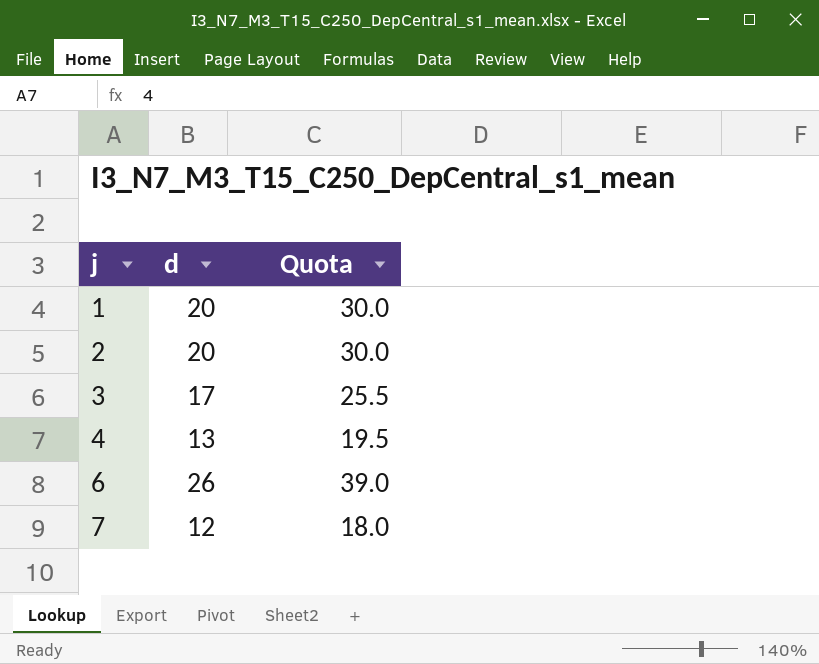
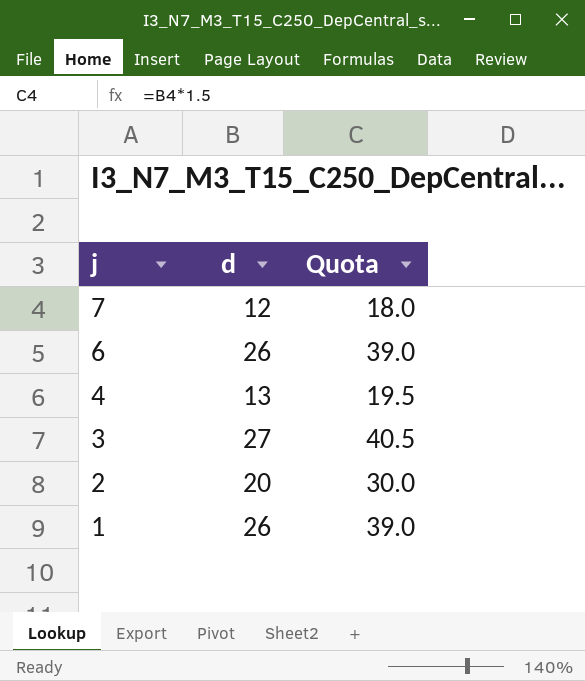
row order: j ascending -> j descending
3 | d: 17 -> 27
3 | Quota: 25.5 -> 40.5
1 | d: 20 -> 26
1 | Quota: 30.0 -> 39.0

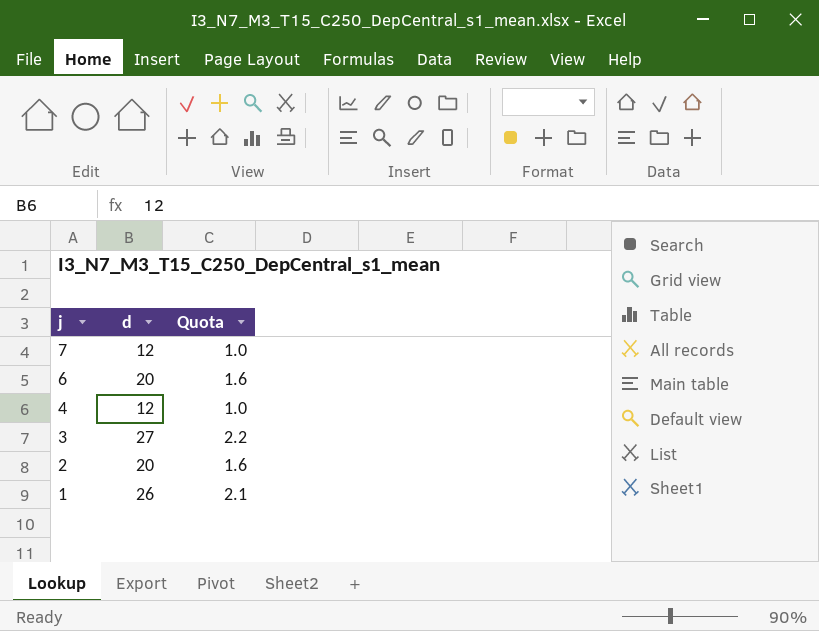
column Quota | formula: [d] * 1.5 -> [d] * 0.08
6 | d: 26 -> 20
4 | d: 13 -> 12

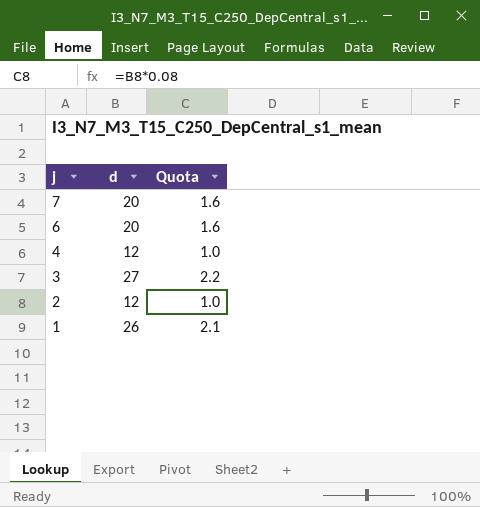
7 | d: 12 -> 20
7 | Quota: 1.0 -> 1.6
2 | d: 20 -> 12
2 | Quota: 1.6 -> 1.0

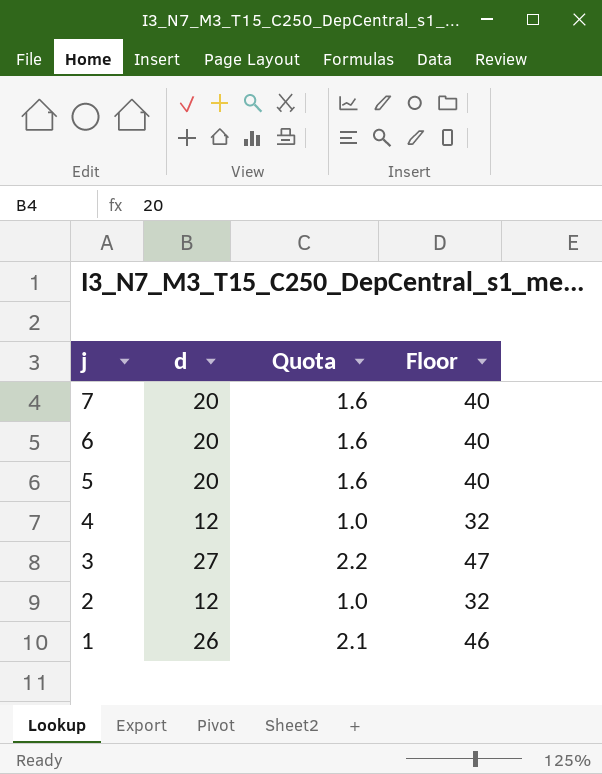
column Floor | formula: none -> [d] + 20
row 5: none -> 20 | 1.6 | 40

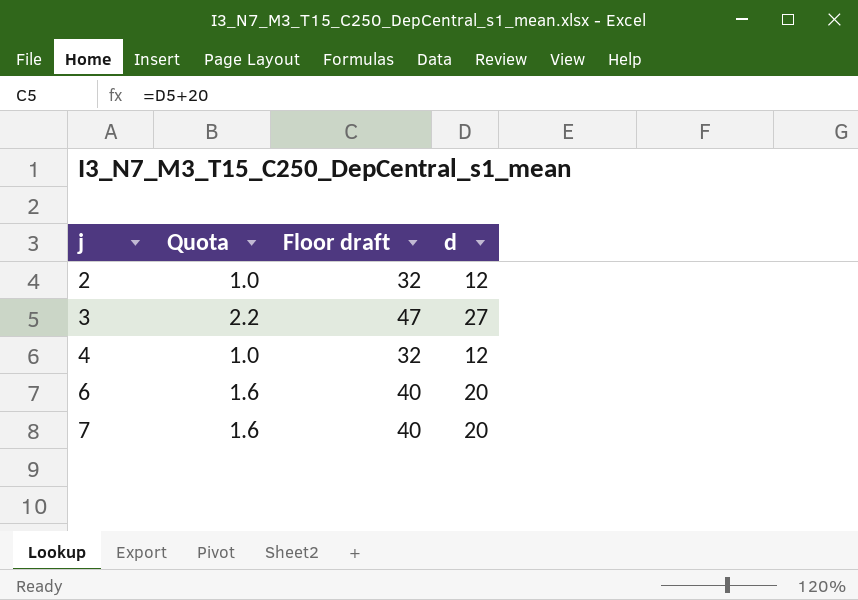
row order: j descending -> j ascending
column name: Floor -> Floor draft
column d | position: 2 -> 4
row 5: 20 | 1.6 | 40 -> none
row 1: 26 | 2.1 | 46 -> none

